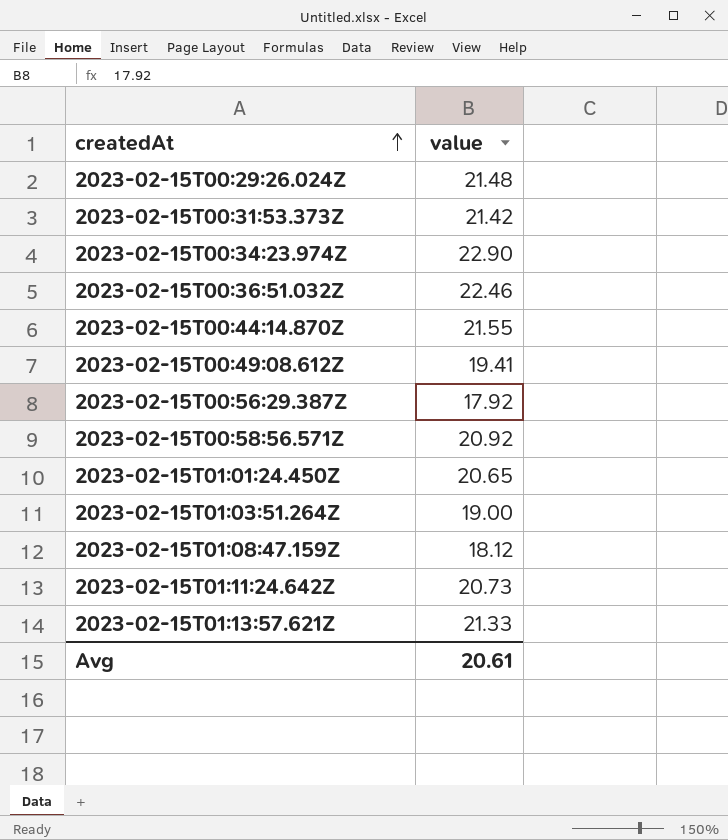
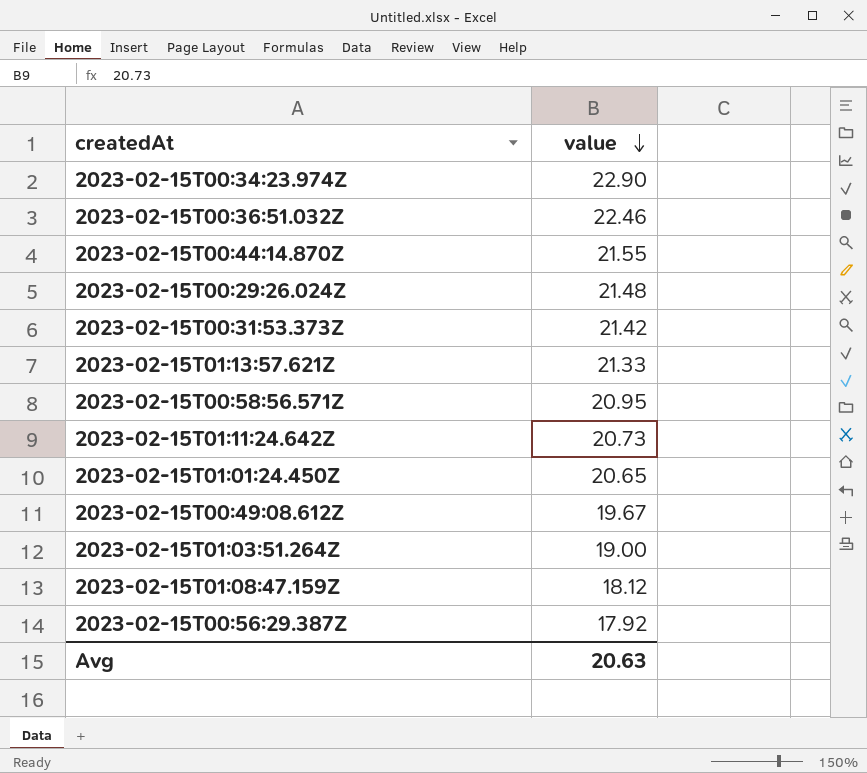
row order: createdAt ascending -> value descending
2023-02-15T00:58:56.571Z | value: 20.92 -> 20.95
2023-02-15T00:49:08.612Z | value: 19.41 -> 19.67
Avg | value: 20.61 -> 20.63

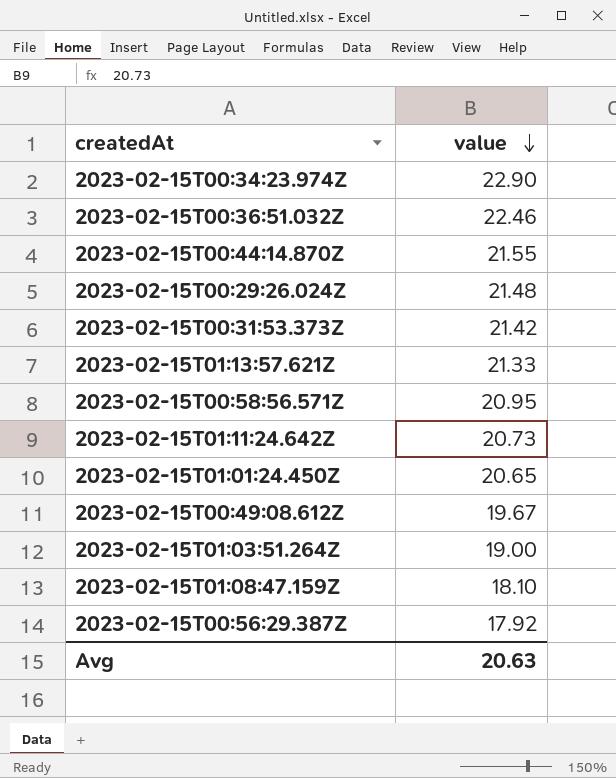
2023-02-15T01:08:47.159Z | value: 18.12 -> 18.10

